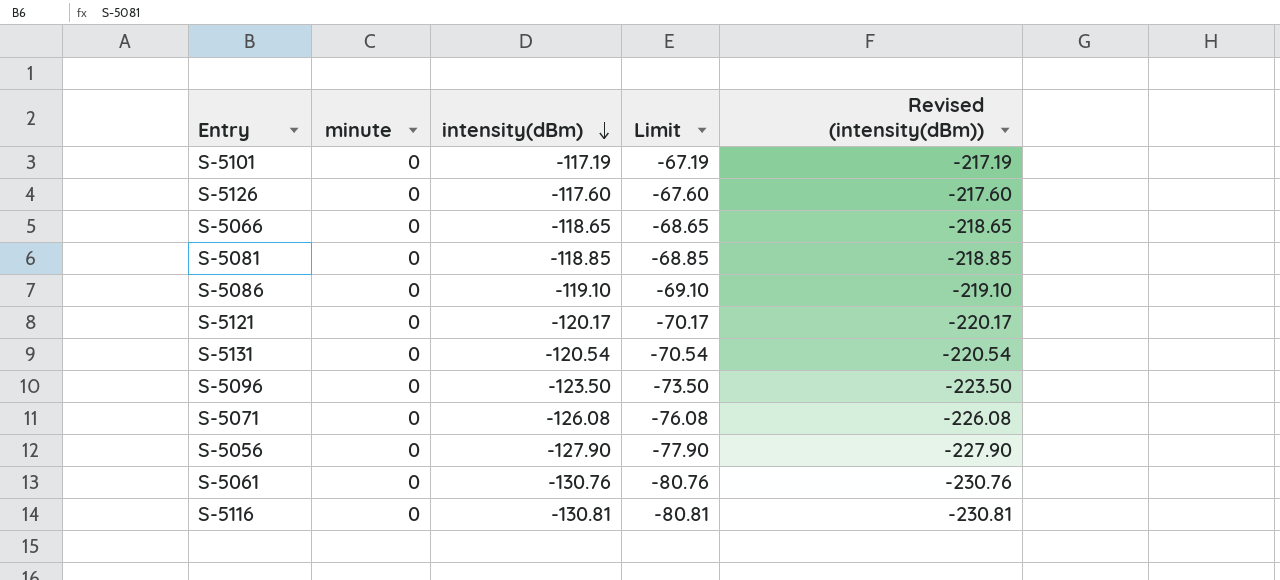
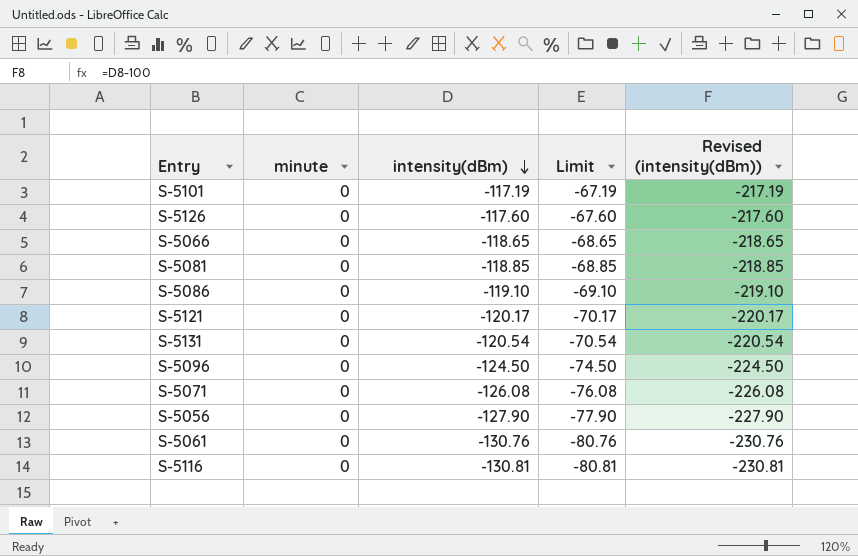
S-5096 | intensity(dBm): -123.50 -> -124.50
S-5096 | Limit: -73.50 -> -74.50
S-5096 | Revised (intensity(dBm)): -223.50 -> -224.50

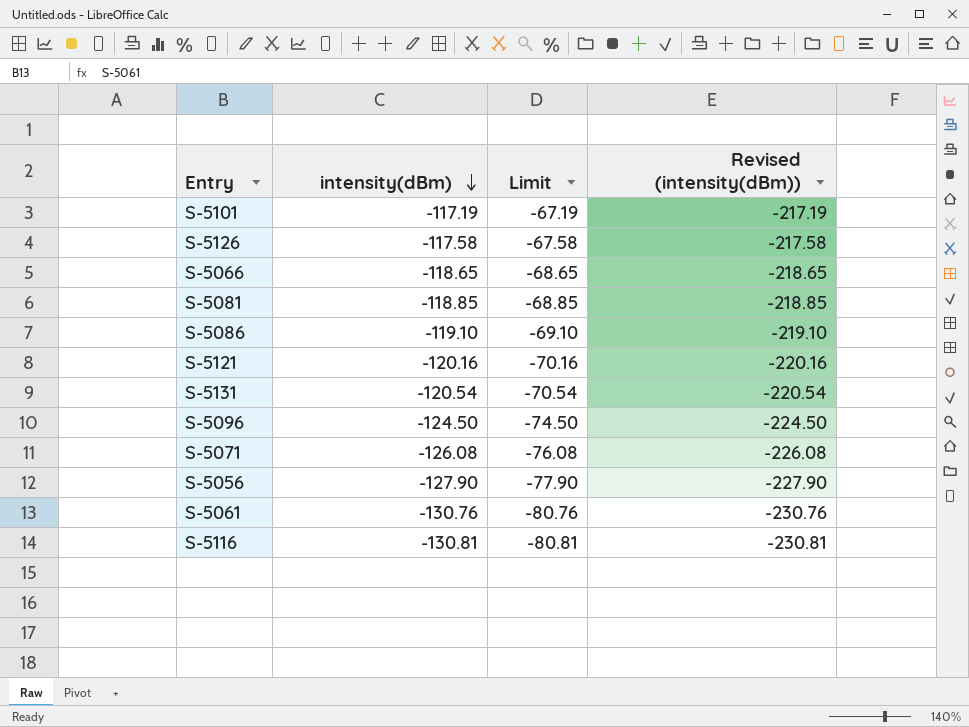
column minute | position: 2 -> none
S-5126 | intensity(dBm): -117.60 -> -117.58
S-5126 | Limit: -67.60 -> -67.58
S-5126 | Revised (intensity(dBm)): -217.60 -> -217.58
S-5121 | intensity(dBm): -120.17 -> -120.16
S-5121 | Limit: -70.17 -> -70.16
S-5121 | Revised (intensity(dBm)): -220.17 -> -220.16

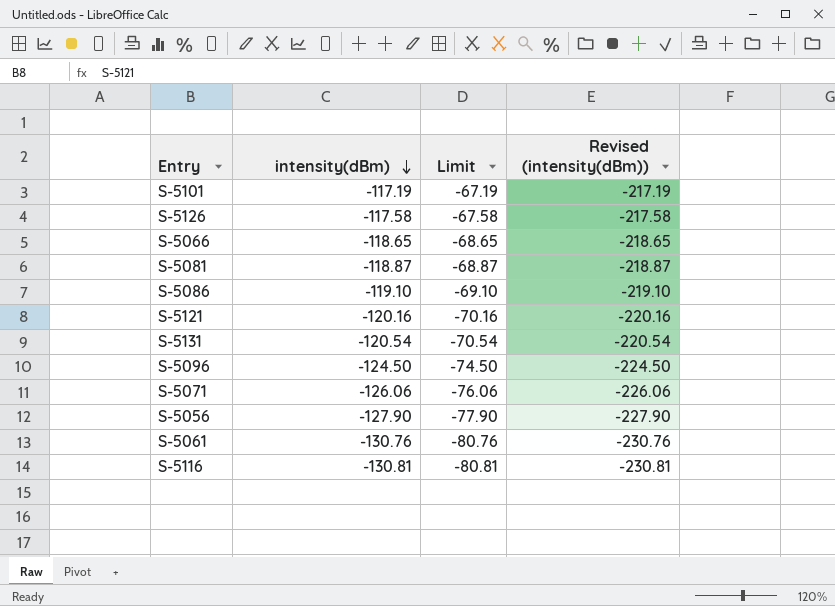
S-5081 | intensity(dBm): -118.85 -> -118.87
S-5081 | Limit: -68.85 -> -68.87
S-5081 | Revised (intensity(dBm)): -218.85 -> -218.87
S-5071 | intensity(dBm): -126.08 -> -126.06
S-5071 | Limit: -76.08 -> -76.06
S-5071 | Revised (intensity(dBm)): -226.08 -> -226.06

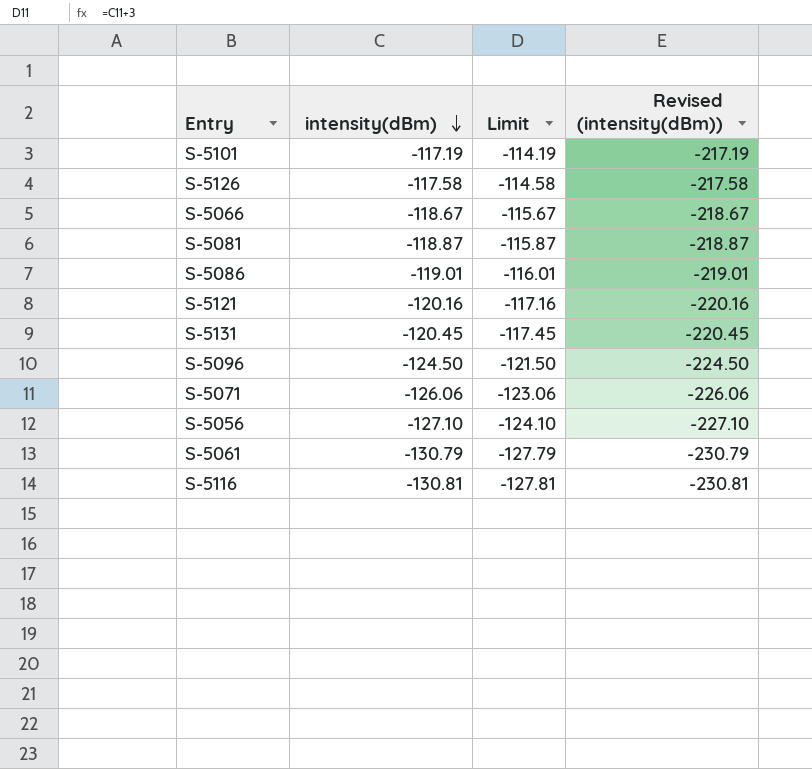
column Limit | formula: [intensity(dBm)] + 50 -> [intensity(dBm)] + 3
S-5066 | intensity(dBm): -118.65 -> -118.67
S-5066 | Revised (intensity(dBm)): -218.65 -> -218.67
S-5086 | intensity(dBm): -119.10 -> -119.01
S-5086 | Revised (intensity(dBm)): -219.10 -> -219.01
S-5131 | intensity(dBm): -120.54 -> -120.45
S-5131 | Revised (intensity(dBm)): -220.54 -> -220.45
S-5056 | intensity(dBm): -127.90 -> -127.10
S-5056 | Revised (intensity(dBm)): -227.90 -> -227.10
S-5061 | intensity(dBm): -130.76 -> -130.79
S-5061 | Revised (intensity(dBm)): -230.76 -> -230.79

